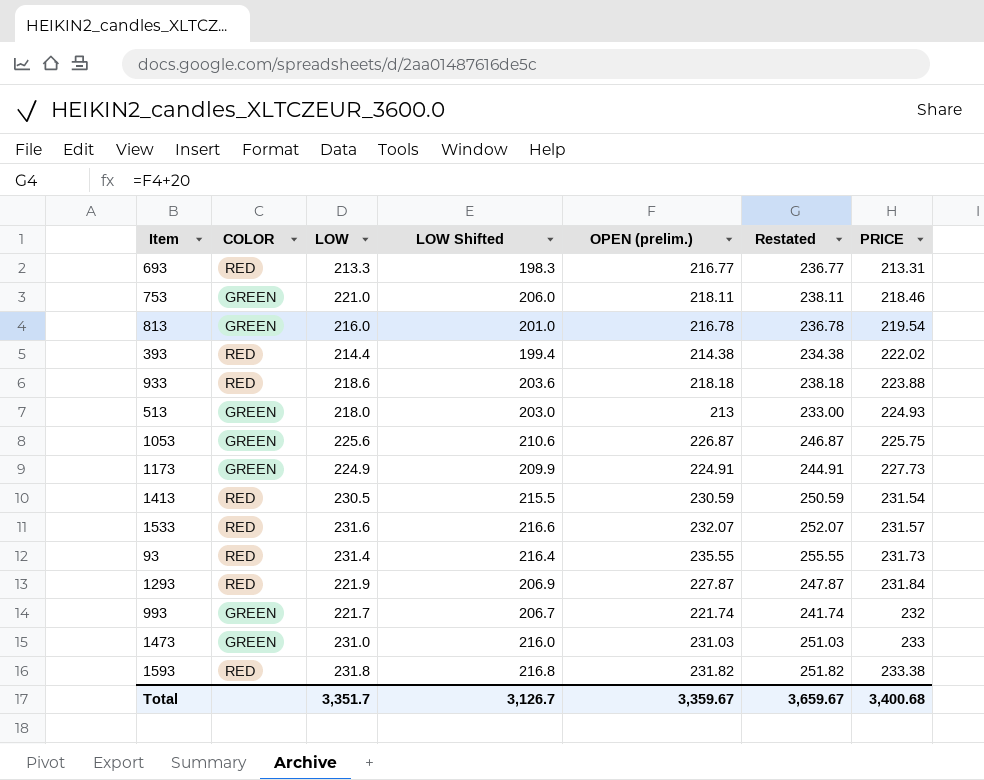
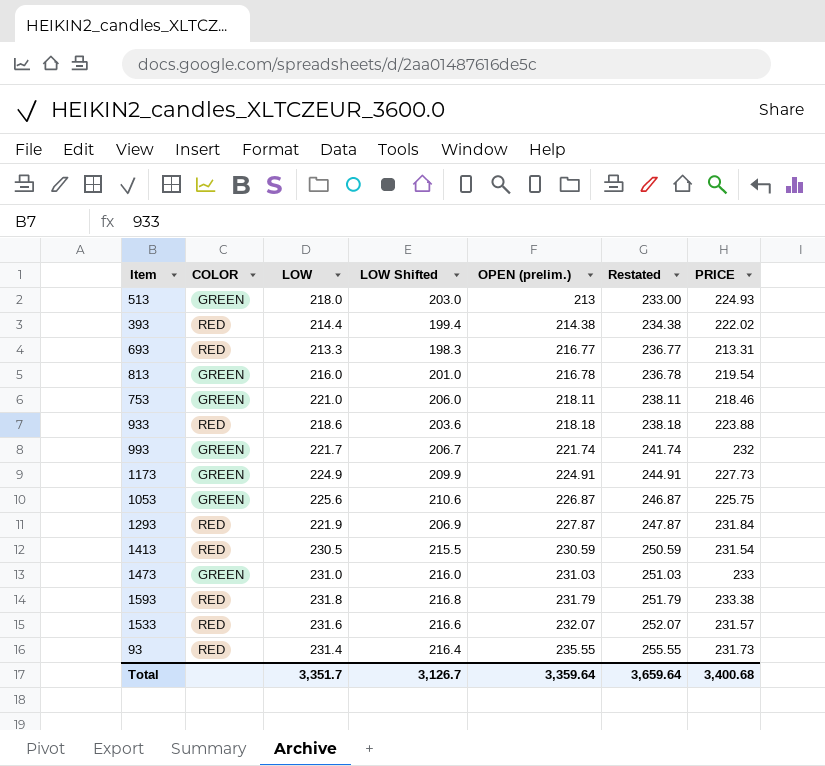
row order: PRICE ascending -> OPEN (prelim.) ascending
1593 | OPEN (prelim.): 231.82 -> 231.79
1593 | Restated: 251.82 -> 251.79
Total | OPEN (prelim.): 3,359.67 -> 3,359.64
Total | Restated: 3,659.67 -> 3,659.64

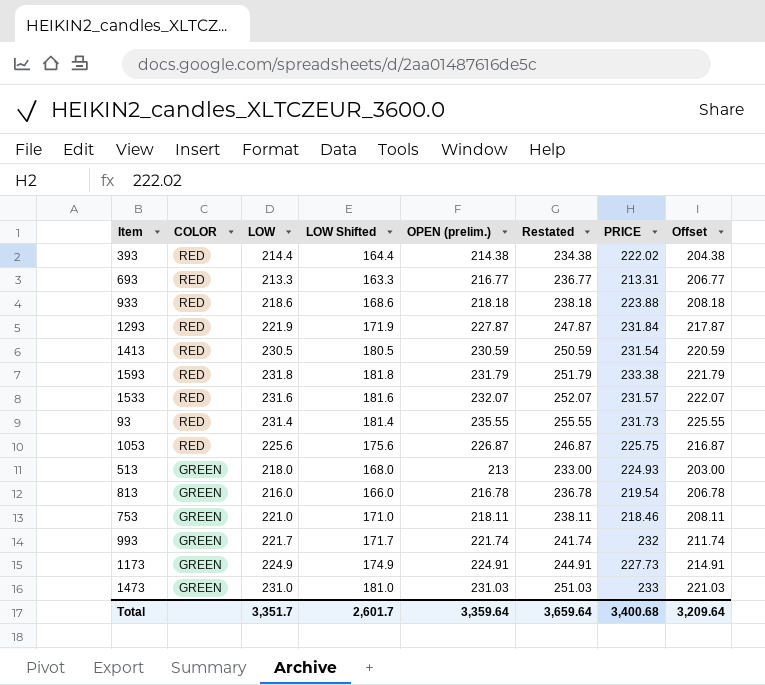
row order: OPEN (prelim.) ascending -> COLOR descending
column LOW Shifted | formula: [LOW] - 15 -> [LOW] - 50
column Offset | formula: none -> [OPEN (prelim.)] - 10
1053 | COLOR: GREEN -> RED
Total | LOW Shifted: 3,126.7 -> 2,601.7

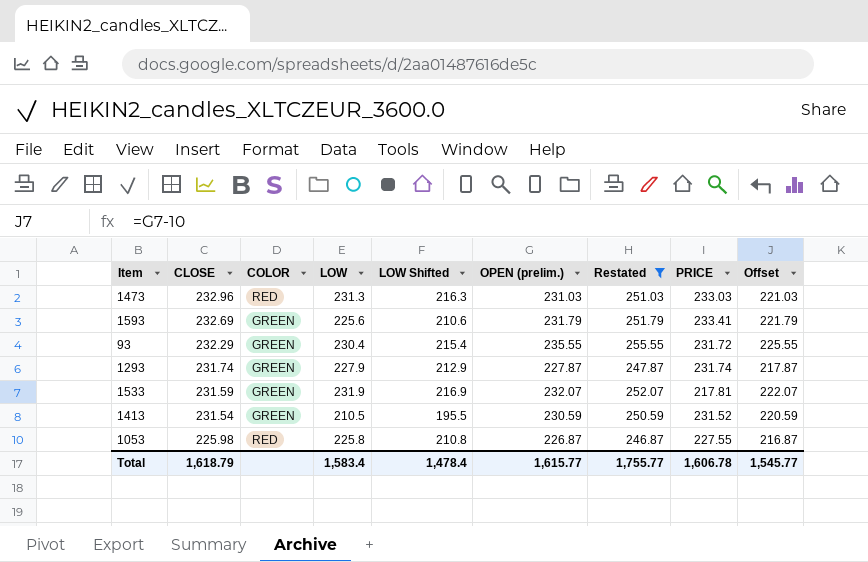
filter: none -> Restated >= 246.87
row order: COLOR descending -> CLOSE descending
column CLOSE | position: none -> 2
column LOW Shifted | formula: [LOW] - 50 -> [LOW] - 15
1473 | COLOR: GREEN -> RED
1473 | LOW: 231.0 -> 231.3
1473 | PRICE: 233 -> 233.03
1593 | COLOR: RED -> GREEN
1593 | LOW: 231.8 -> 225.6
1593 | PRICE: 233.38 -> 233.41
93 | COLOR: RED -> GREEN
93 | LOW: 231.4 -> 230.4
93 | PRICE: 231.73 -> 231.72
1293 | COLOR: RED -> GREEN
1293 | LOW: 221.9 -> 227.9
1293 | PRICE: 231.84 -> 231.74
1533 | COLOR: RED -> GREEN
1533 | LOW: 231.6 -> 231.9
1533 | PRICE: 231.57 -> 217.81
1413 | COLOR: RED -> GREEN
1413 | LOW: 230.5 -> 210.5
1413 | PRICE: 231.54 -> 231.52
1053 | LOW: 225.6 -> 225.8
1053 | PRICE: 225.75 -> 227.55
Total | LOW: 3,351.7 -> 1,583.4
Total | LOW Shifted: 2,601.7 -> 1,478.4
Total | OPEN (prelim.): 3,359.64 -> 1,615.77
Total | Restated: 3,659.64 -> 1,755.77
Total | PRICE: 3,400.68 -> 1,606.78
Total | Offset: 3,209.64 -> 1,545.77

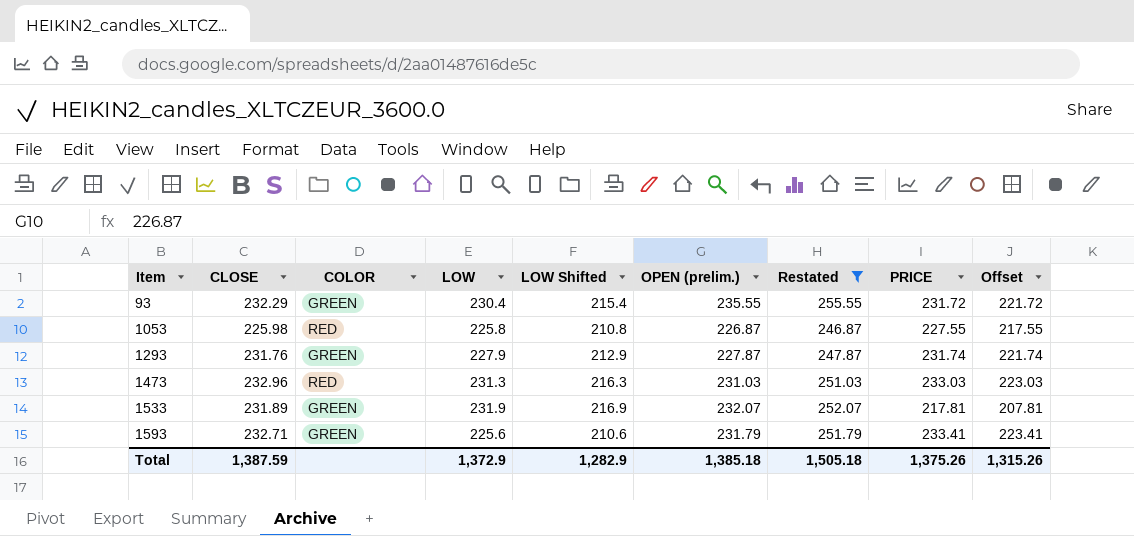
row order: CLOSE descending -> Item ascending
column Offset | formula: [OPEN (prelim.)] - 10 -> [PRICE] - 10
row 1413: 231.54 | GREEN | 210.5 | 195.5 | 230.59 | 250.59 | 231.52 | 220.59 -> none
1293 | CLOSE: 231.74 -> 231.76
1533 | CLOSE: 231.59 -> 231.89
1593 | CLOSE: 232.69 -> 232.71
Total | CLOSE: 1,618.79 -> 1,387.59
Total | LOW: 1,583.4 -> 1,372.9
Total | LOW Shifted: 1,478.4 -> 1,282.9
Total | OPEN (prelim.): 1,615.77 -> 1,385.18
Total | Restated: 1,755.77 -> 1,505.18
Total | PRICE: 1,606.78 -> 1,375.26
Total | Offset: 1,545.77 -> 1,315.26

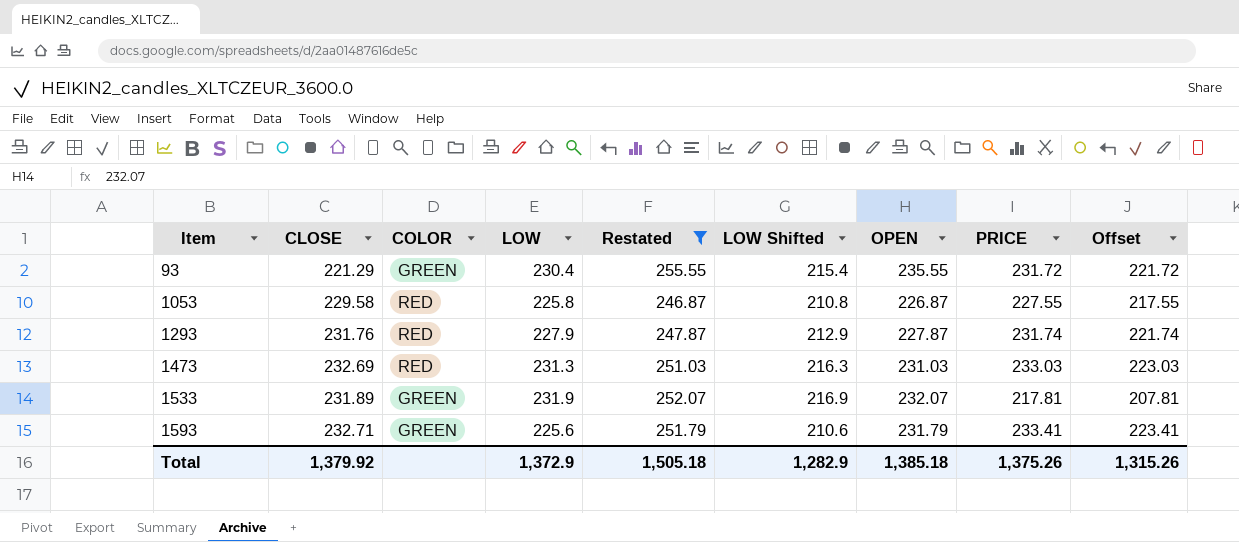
column Restated | position: 7 -> 5
column name: OPEN (prelim.) -> OPEN
93 | CLOSE: 232.29 -> 221.29
1053 | CLOSE: 225.98 -> 229.58
1293 | COLOR: GREEN -> RED
1473 | CLOSE: 232.96 -> 232.69
Total | CLOSE: 1,387.59 -> 1,379.92

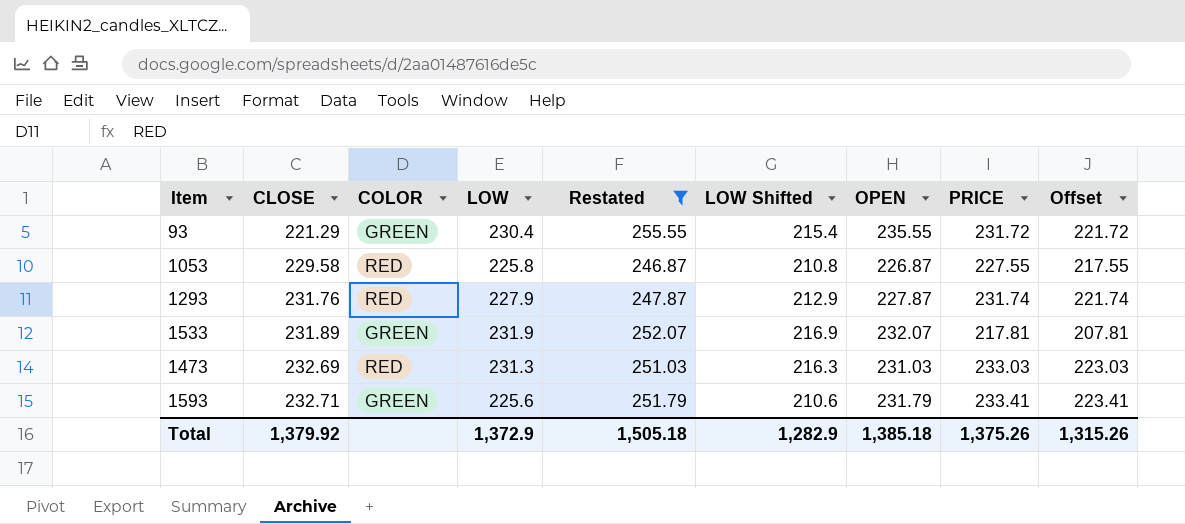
row order: Item ascending -> CLOSE ascending

